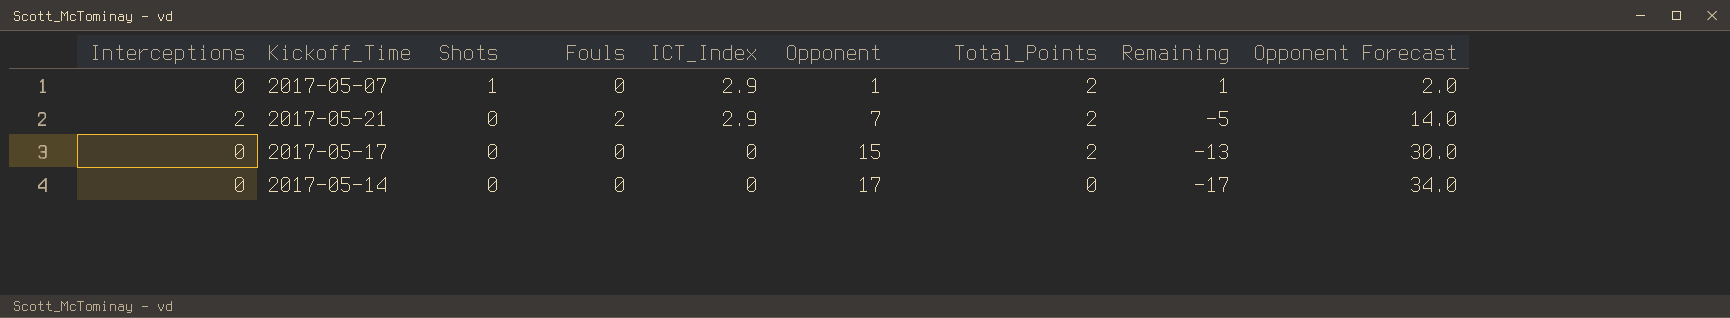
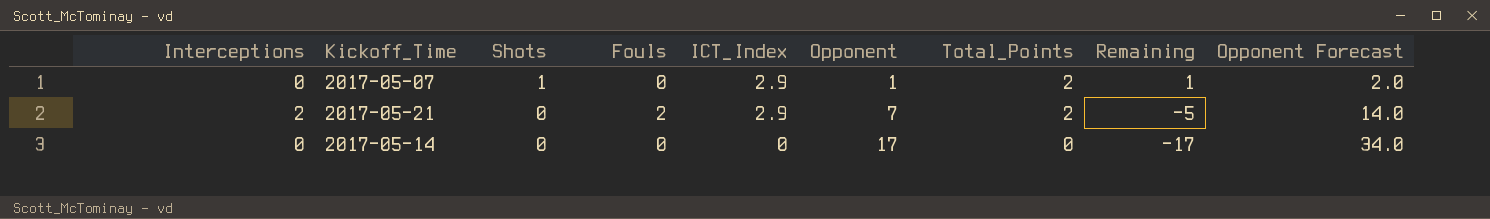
row 2017-05-17: 0 | 0 | 0 | 0 | 15 | 2 | -13 | 30.0 -> none

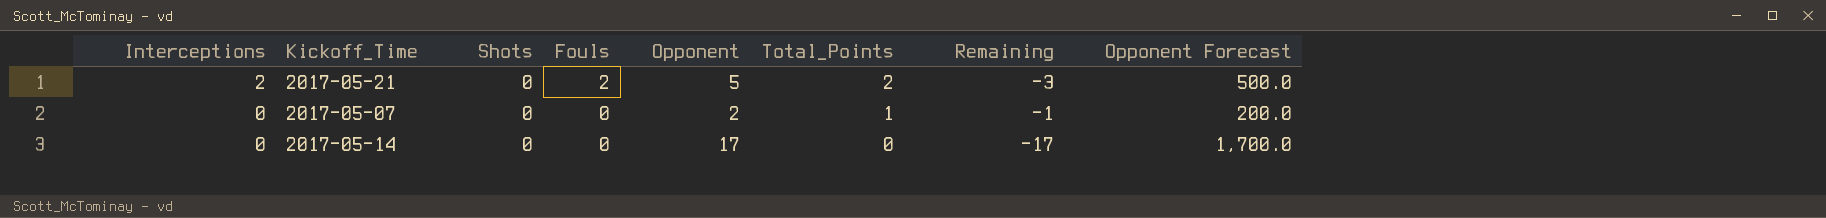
row order: Shots descending -> Interceptions descending
column ICT_Index | position: 5 -> none
column Opponent Forecast | formula: [Opponent] * 2 -> [Opponent] * 100
2017-05-21 | Opponent: 7 -> 5
2017-05-21 | Remaining: -5 -> -3
2017-05-07 | Shots: 1 -> 0
2017-05-07 | Opponent: 1 -> 2
2017-05-07 | Total_Points: 2 -> 1
2017-05-07 | Remaining: 1 -> -1

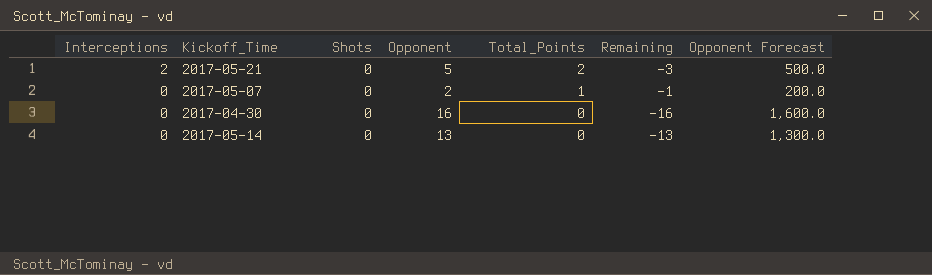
column Fouls | position: 4 -> none
row 2017-04-30: none -> 0 | 0 | 16 | 0 | -16 | 1,600.0
2017-05-14 | Opponent: 17 -> 13
2017-05-14 | Remaining: -17 -> -13
2017-05-14 | Opponent Forecast: 1,700.0 -> 1,300.0

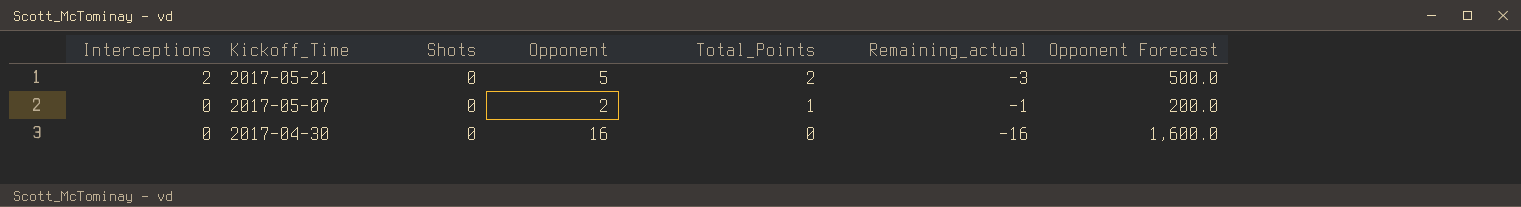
column name: Remaining -> Remaining_actual
row 2017-05-14: 0 | 0 | 13 | 0 | -13 | 1,300.0 -> none

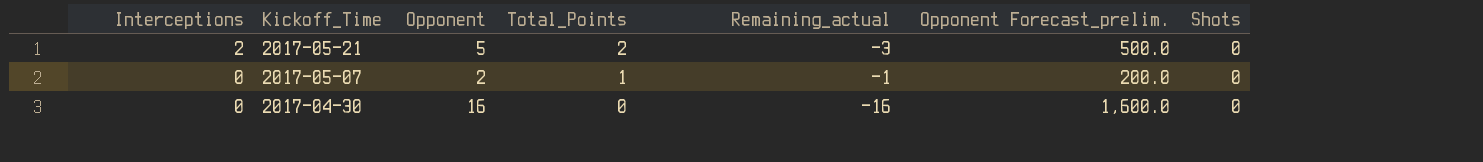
column name: Opponent Forecast -> Opponent Forecast_prelim.
column Shots | position: 3 -> 7

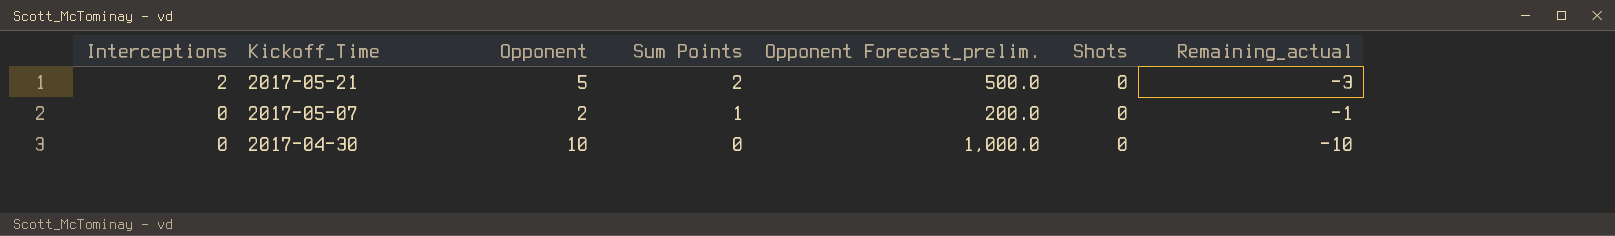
column name: Total_Points -> Sum Points
column Remaining_actual | position: 5 -> 7
2017-04-30 | Opponent: 16 -> 10
2017-04-30 | Opponent Forecast_prelim.: 1,600.0 -> 1,000.0
2017-04-30 | Remaining_actual: -16 -> -10

